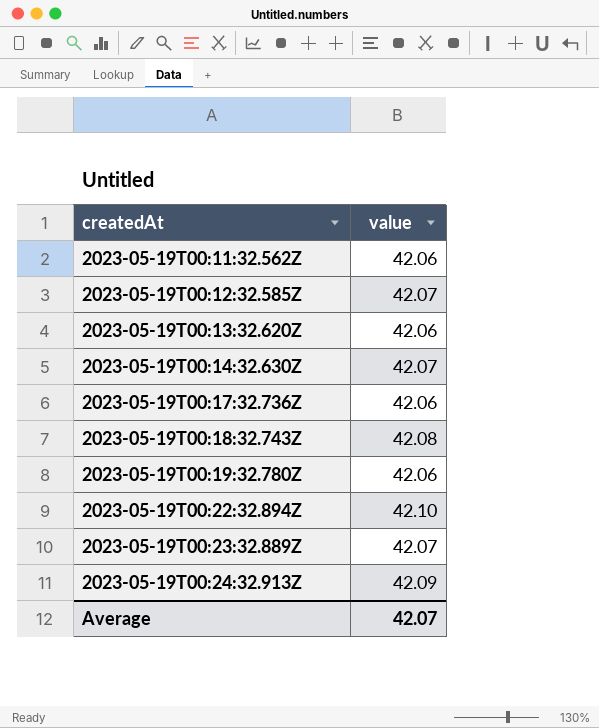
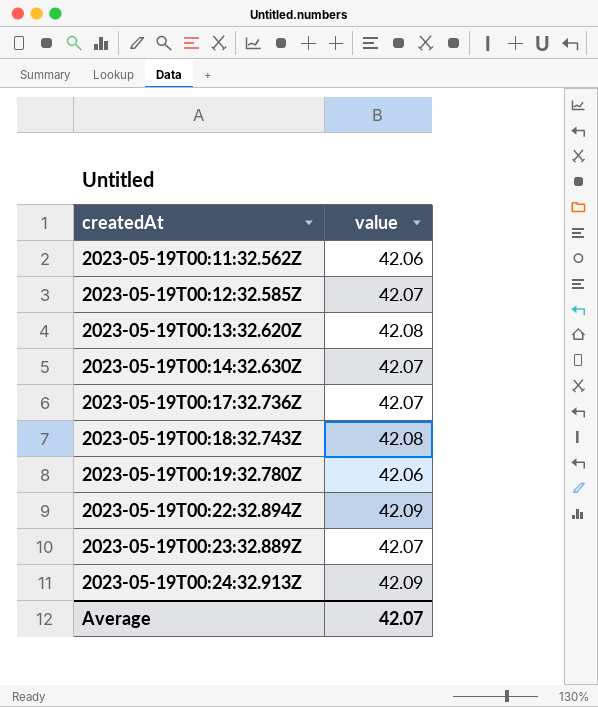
2023-05-19T00:13:32.620Z | value: 42.06 -> 42.08
2023-05-19T00:17:32.736Z | value: 42.06 -> 42.07
2023-05-19T00:22:32.894Z | value: 42.10 -> 42.09

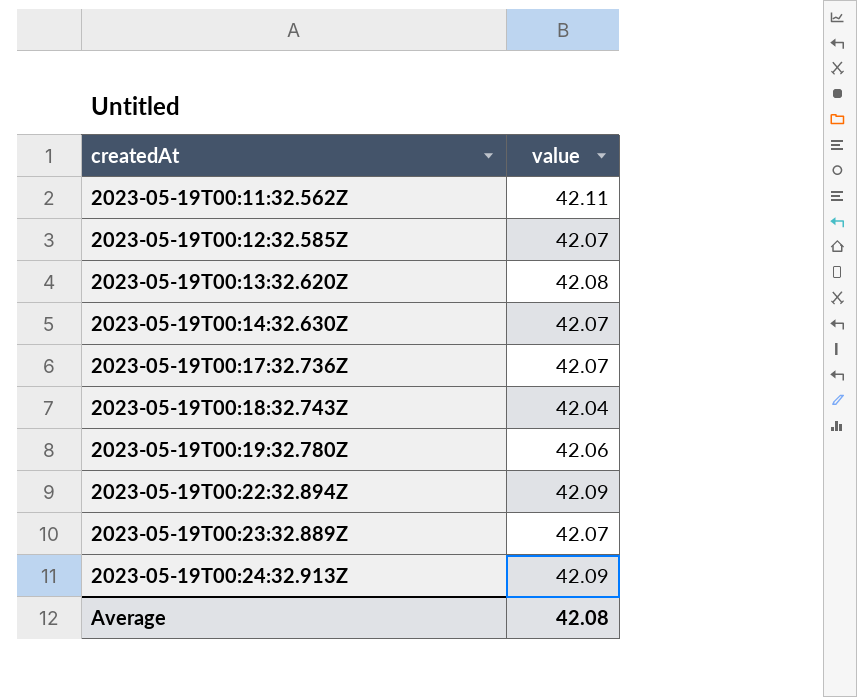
2023-05-19T00:11:32.562Z | value: 42.06 -> 42.11
2023-05-19T00:18:32.743Z | value: 42.08 -> 42.04
Average | value: 42.07 -> 42.08

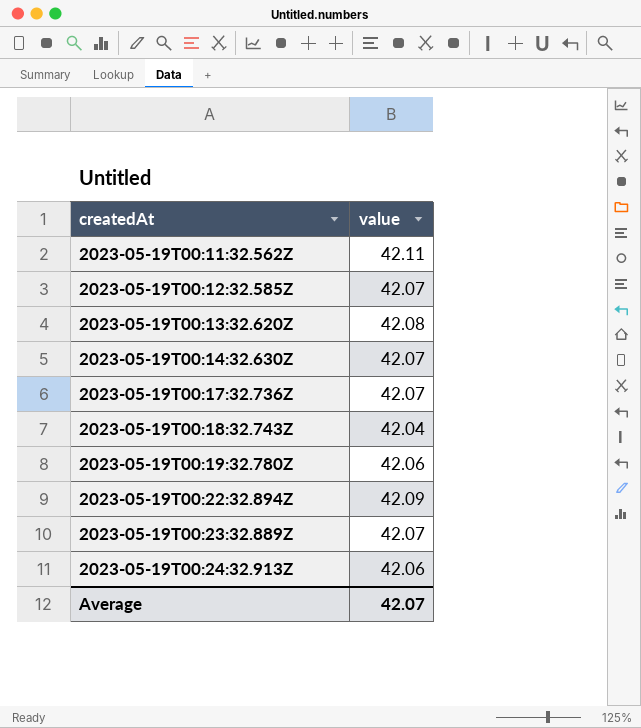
2023-05-19T00:24:32.913Z | value: 42.09 -> 42.06
Average | value: 42.08 -> 42.07

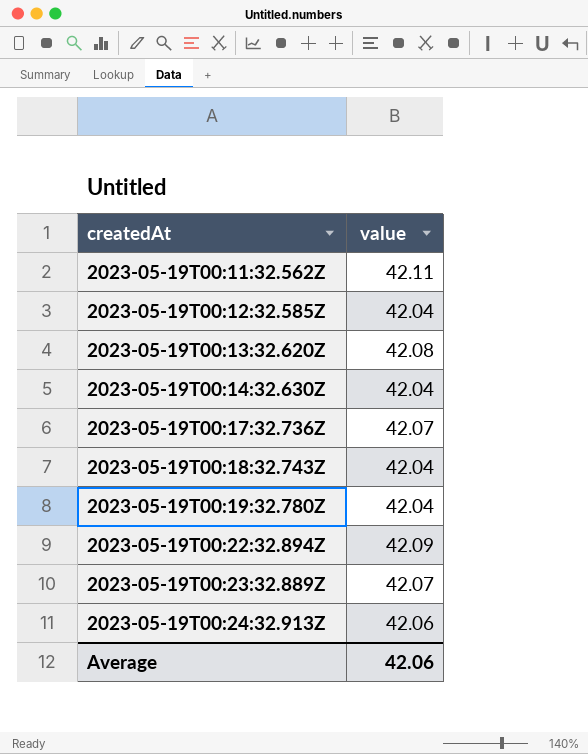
2023-05-19T00:12:32.585Z | value: 42.07 -> 42.04
2023-05-19T00:14:32.630Z | value: 42.07 -> 42.04
2023-05-19T00:19:32.780Z | value: 42.06 -> 42.04
Average | value: 42.07 -> 42.06

